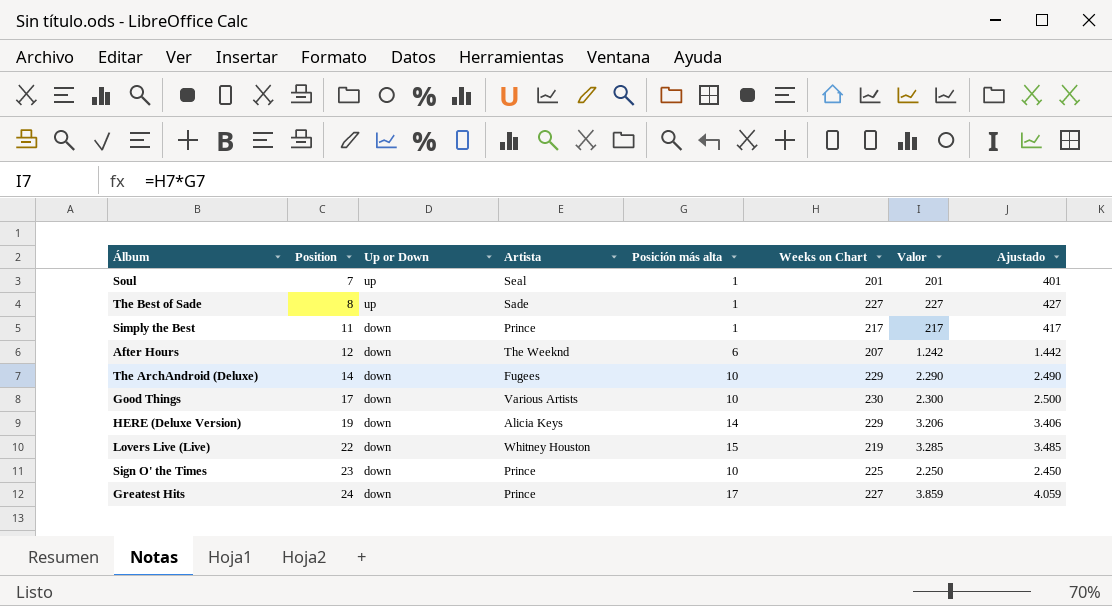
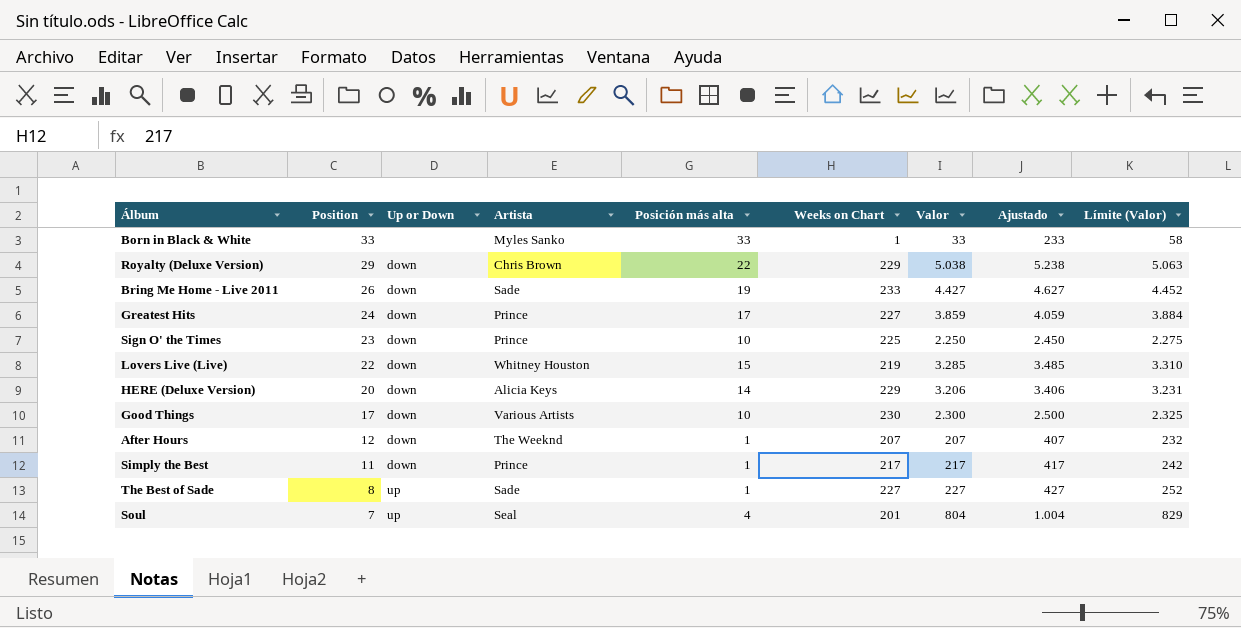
row order: Position ascending -> Position descending
column Límite (Valor) | formula: none -> [Valor] + 25
row The ArchAndroid (Deluxe): 14 | down | Fugees | 10 | 229 | 2.290 | 2.490 -> none
row Born in Black & White: none -> 33 | none | Myles Sanko | 33 | 1 | 33 | 233 | 58
row Royalty (Deluxe Version): none -> 29 | down | Chris Brown | 22 | 229 | 5.038 | 5.238 | 5.063
row Bring Me Home - Live 2011: none -> 26 | down | Sade | 19 | 233 | 4.427 | 4.627 | 4.452
HERE (Deluxe Version) | Position: 19 -> 20
After Hours | Posición más alta: 6 -> 1
After Hours | Valor: 1.242 -> 207
After Hours | Ajustado: 1.442 -> 407
Soul | Posición más alta: 1 -> 4
Soul | Valor: 201 -> 804
Soul | Ajustado: 401 -> 1.004

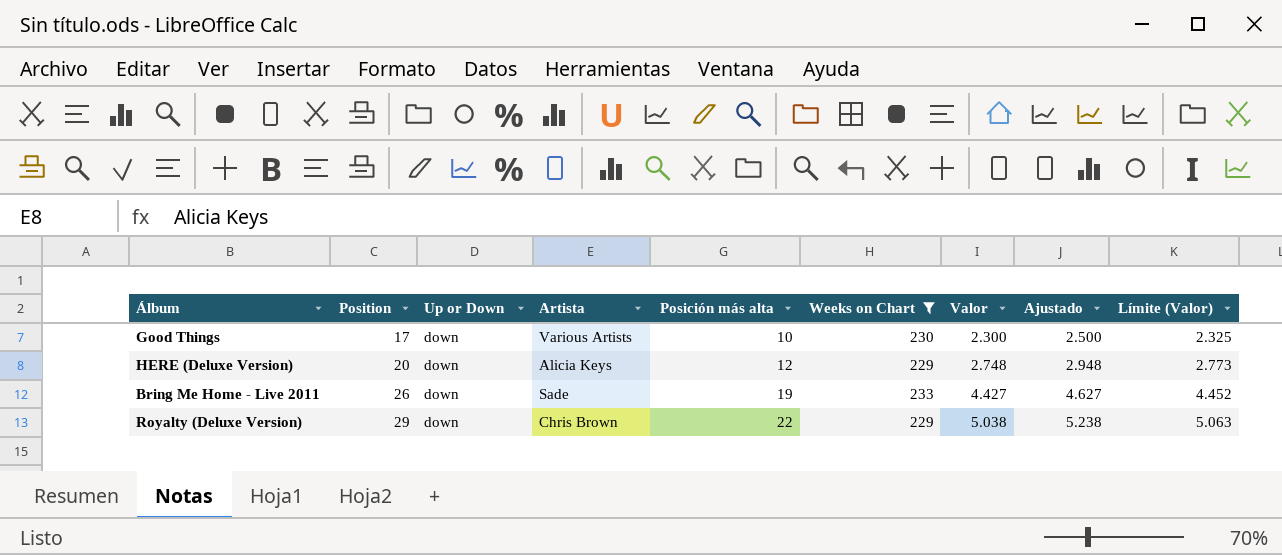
filter: none -> Weeks on Chart >= 229
row order: Position descending -> Position ascending
HERE (Deluxe Version) | Posición más alta: 14 -> 12
HERE (Deluxe Version) | Valor: 3.206 -> 2.748
HERE (Deluxe Version) | Ajustado: 3.406 -> 2.948
HERE (Deluxe Version) | Límite (Valor): 3.231 -> 2.773

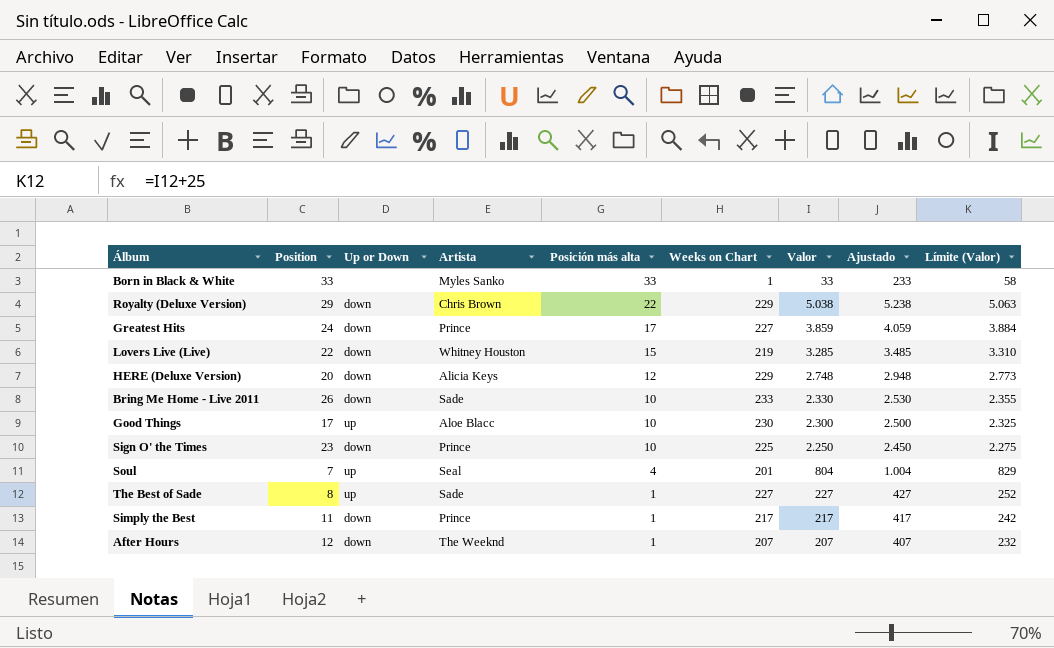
filter: Weeks on Chart >= 229 -> none
row order: Position ascending -> Posición más alta descending
Bring Me Home - Live 2011 | Posición más alta: 19 -> 10
Bring Me Home - Live 2011 | Valor: 4.427 -> 2.330
Bring Me Home - Live 2011 | Ajustado: 4.627 -> 2.530
Bring Me Home - Live 2011 | Límite (Valor): 4.452 -> 2.355
Good Things | Up or Down: down -> up
Good Things | Artista: Various Artists -> Aloe Blacc

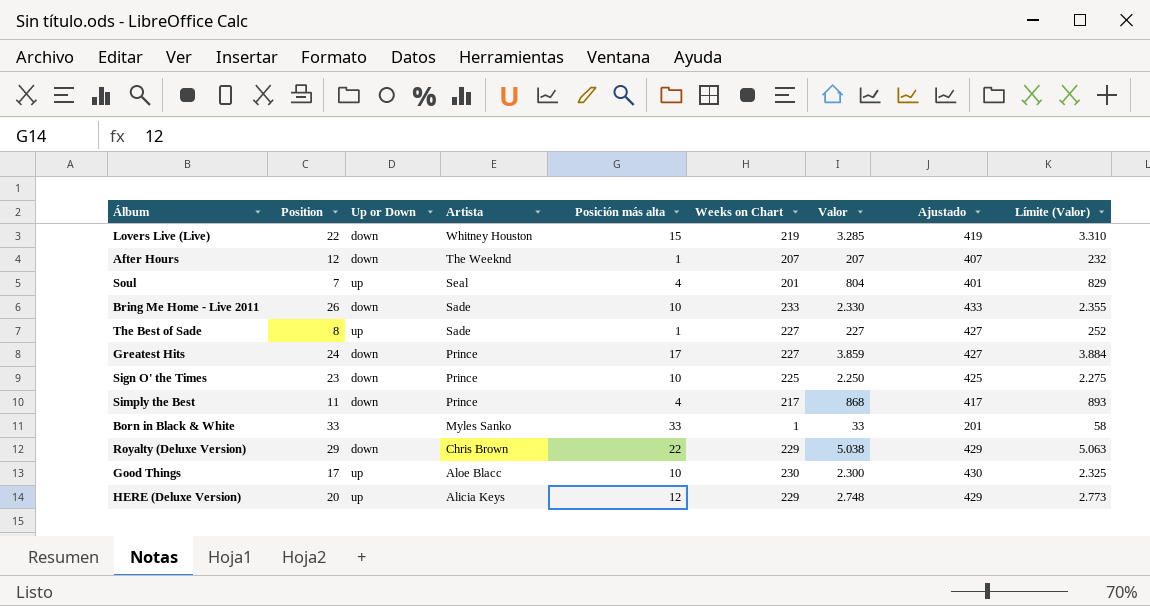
row order: Posición más alta descending -> Artista descending
column Ajustado | formula: [Valor] + 200 -> [Weeks on Chart] + 200
Simply the Best | Posición más alta: 1 -> 4
Simply the Best | Valor: 217 -> 868
Simply the Best | Límite (Valor): 242 -> 893
HERE (Deluxe Version) | Up or Down: down -> up

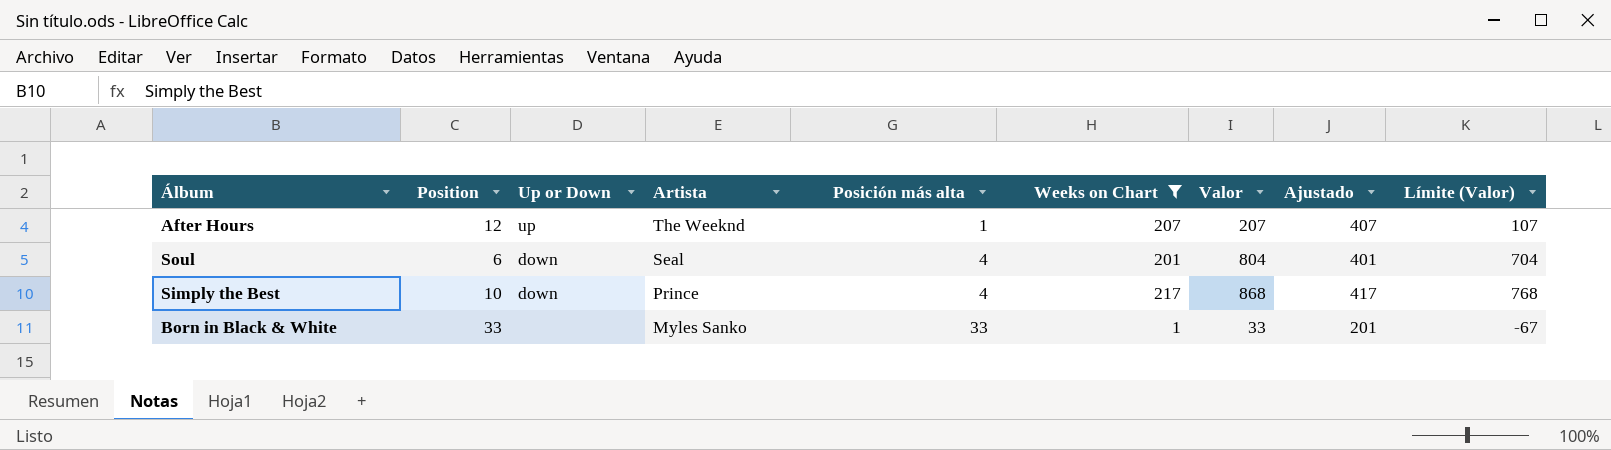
filter: none -> Weeks on Chart <= 217
column Límite (Valor) | formula: [Valor] + 25 -> [Valor] - 100
After Hours | Up or Down: down -> up
Soul | Position: 7 -> 6
Soul | Up or Down: up -> down
Simply the Best | Position: 11 -> 10

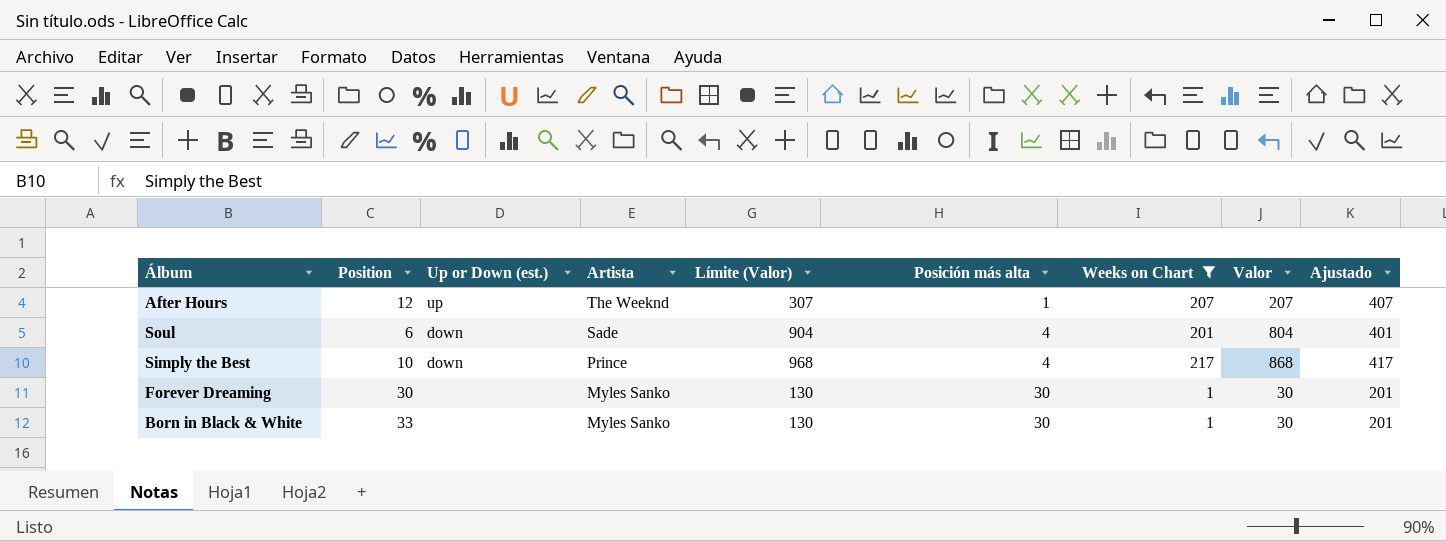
column name: Up or Down -> Up or Down (est.)
column Límite (Valor) | formula: [Valor] - 100 -> [Valor] + 100
column Límite (Valor) | position: 9 -> 5
Soul | Artista: Seal -> Sade
row Forever Dreaming: none -> 30 | none | Myles Sanko | 130 | 30 | 1 | 30 | 201
Born in Black & White | Posición más alta: 33 -> 30
Born in Black & White | Valor: 33 -> 30

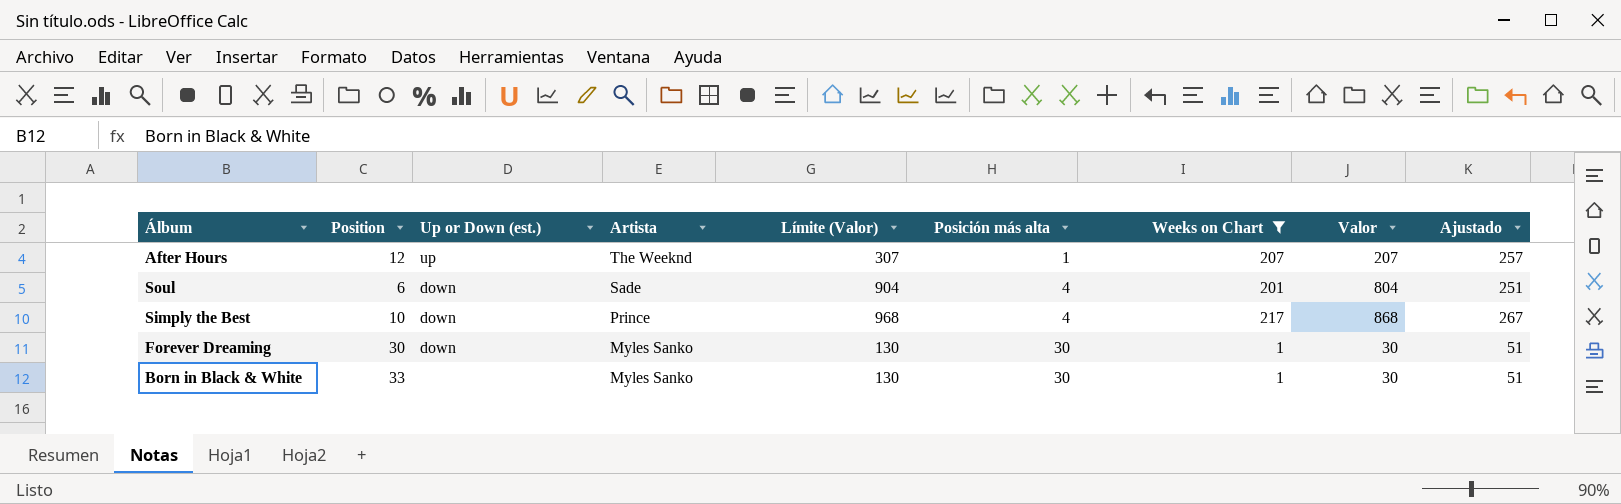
column Ajustado | formula: [Weeks on Chart] + 200 -> [Weeks on Chart] + 50
Forever Dreaming | Up or Down (est.): none -> down

